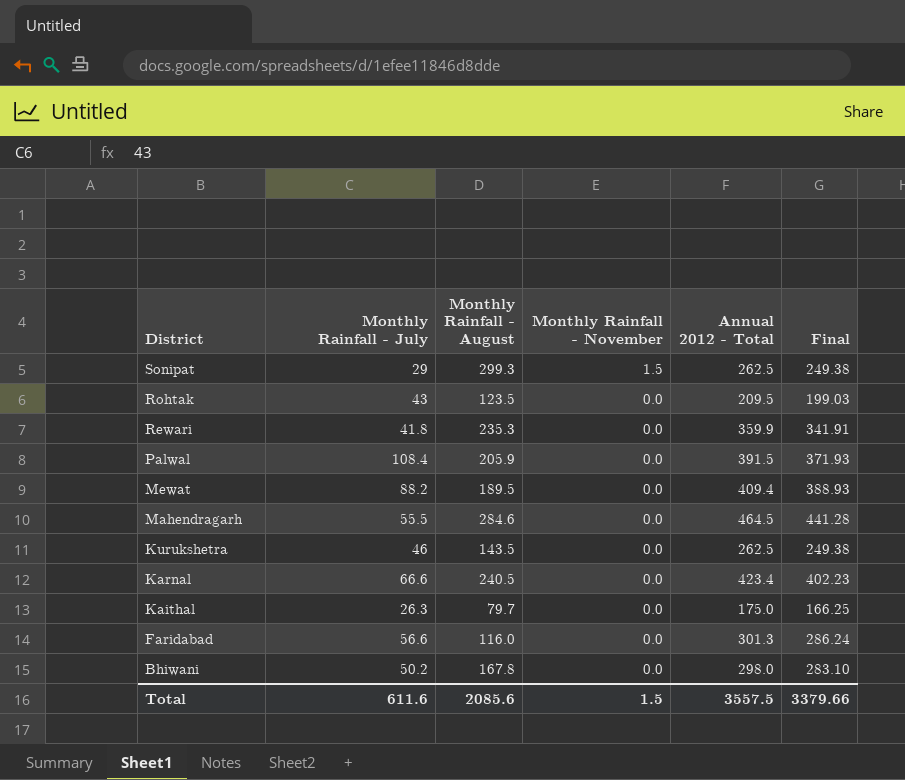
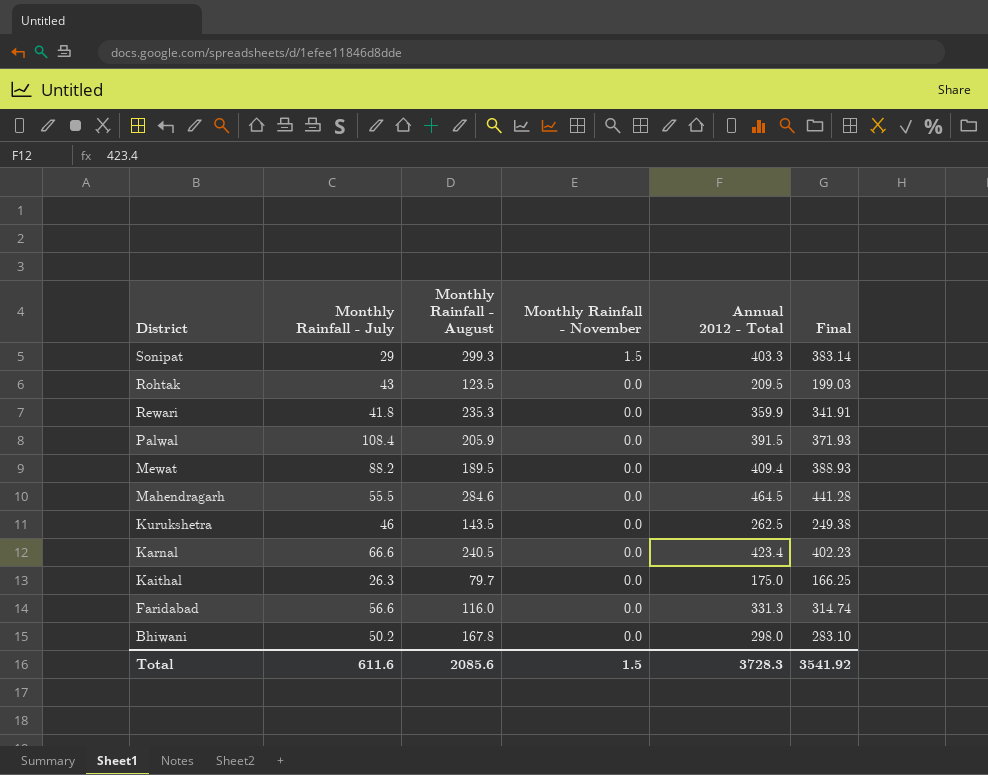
Sonipat | Annual 2012 - Total: 262.5 -> 403.3
Sonipat | Final: 249.38 -> 383.14
Faridabad | Annual 2012 - Total: 301.3 -> 331.3
Faridabad | Final: 286.24 -> 314.74
Total | Annual 2012 - Total: 3557.5 -> 3728.3
Total | Final: 3379.66 -> 3541.92

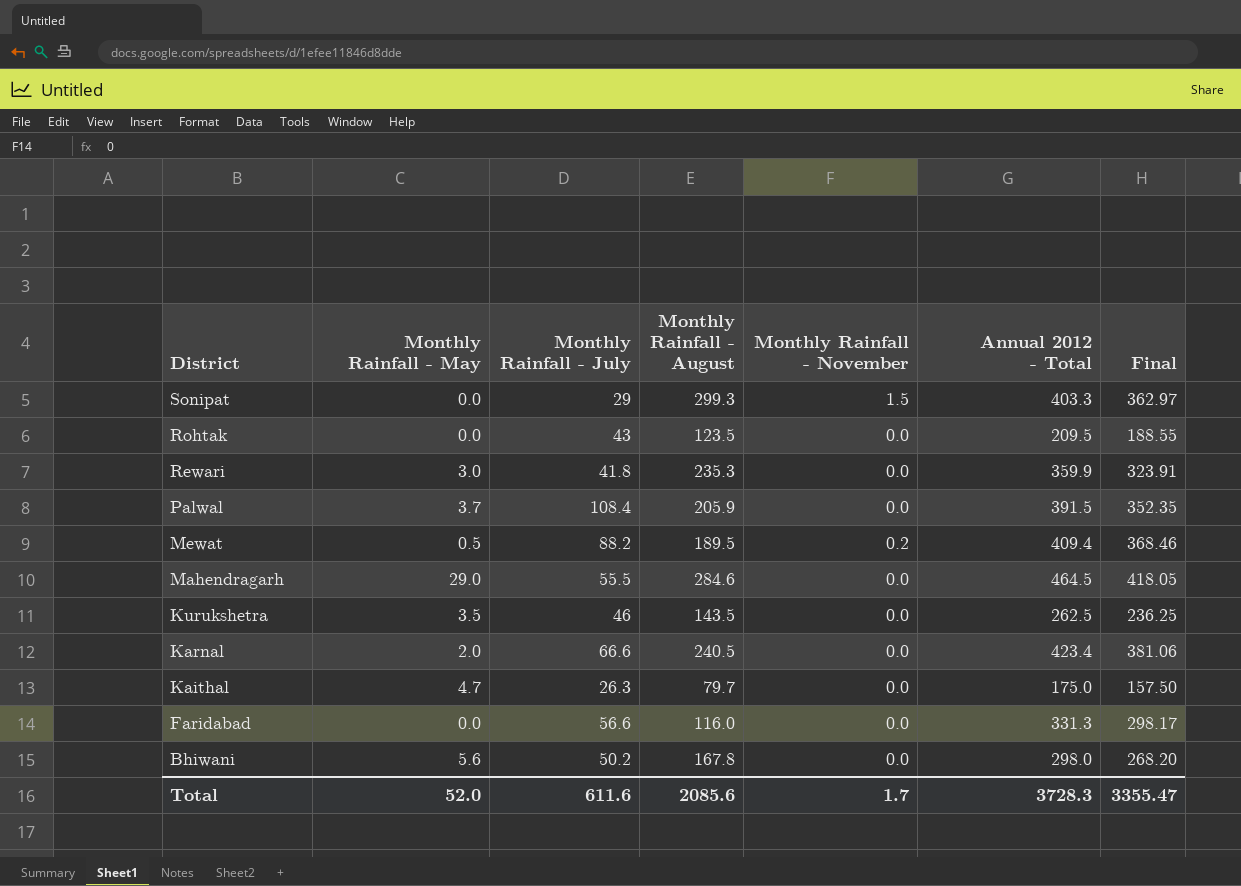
column Monthly Rainfall - May | position: none -> 2
column Final | formula: [Annual 2012 - Total] * 0.95 -> [Annual 2012 - Total] * 0.9
Mewat | Monthly Rainfall - November: 0.0 -> 0.2
Total | Monthly Rainfall - November: 1.5 -> 1.7
Total | Final: 3541.92 -> 3355.47

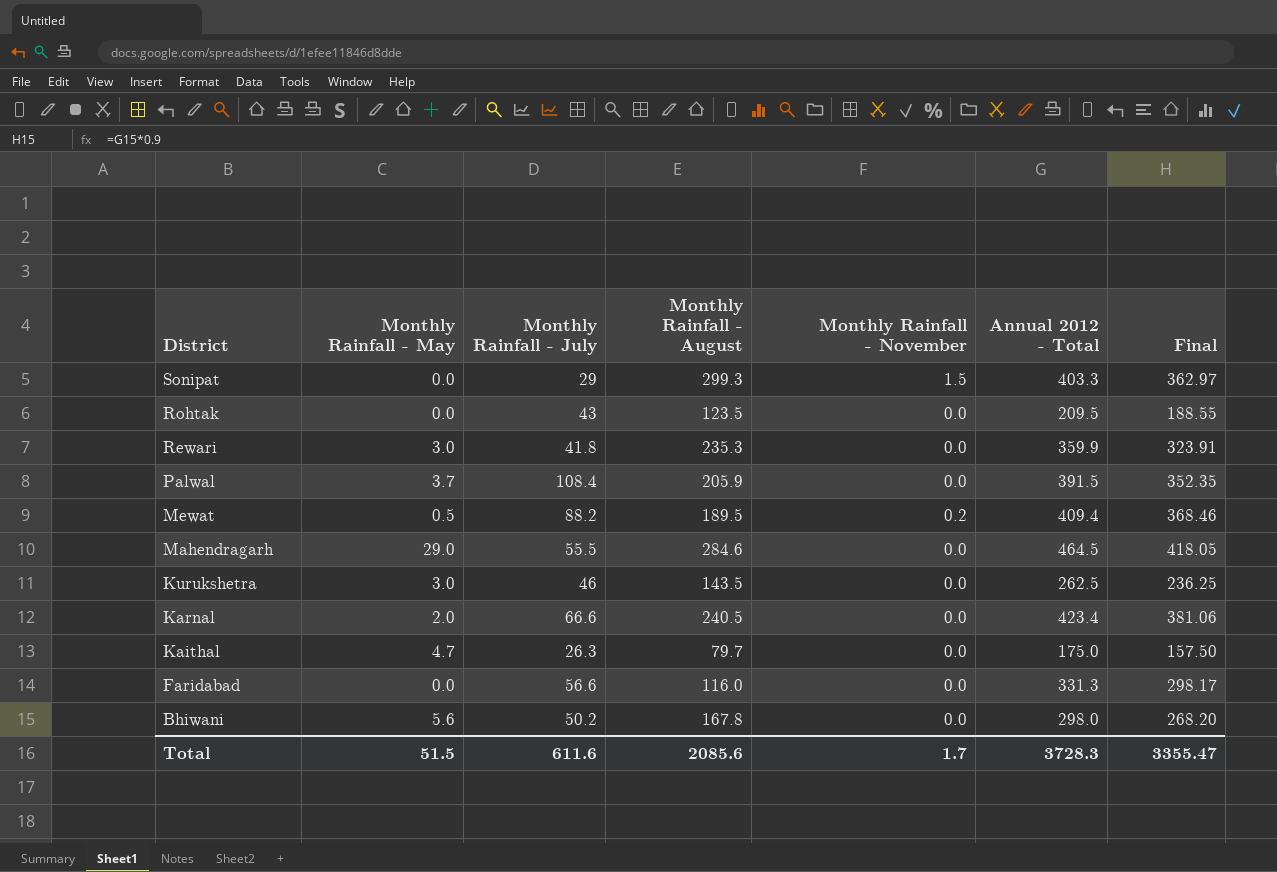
Kurukshetra | Monthly Rainfall - May: 3.5 -> 3.0
Total | Monthly Rainfall - May: 52.0 -> 51.5

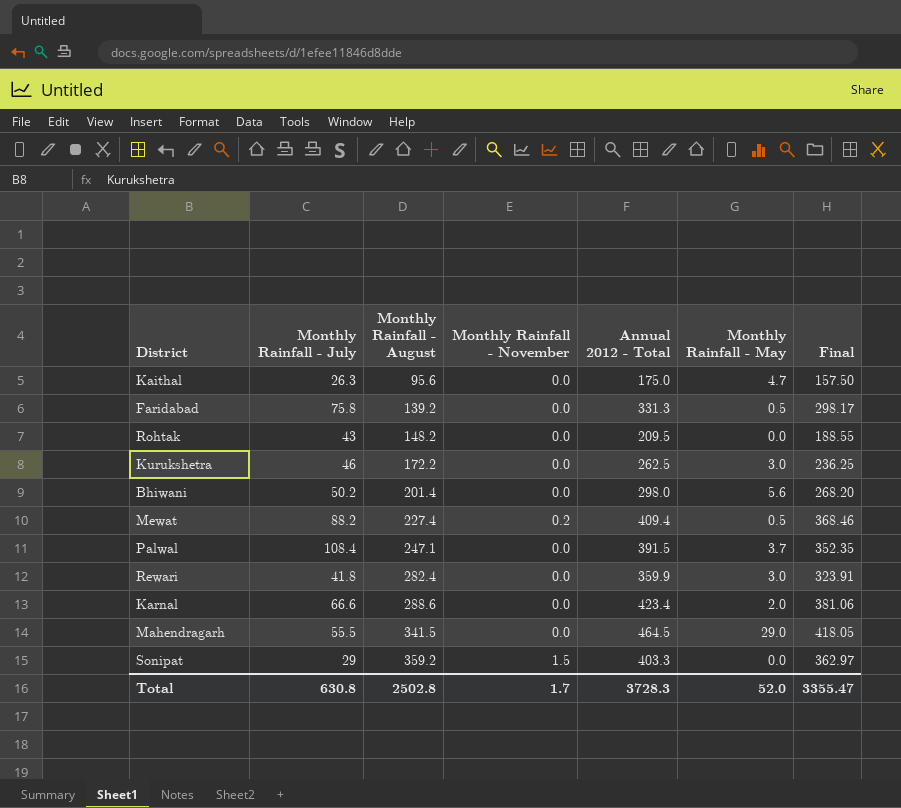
row order: District descending -> Monthly Rainfall - August ascending
column Monthly Rainfall - May | position: 2 -> 6
Kaithal | Monthly Rainfall - August: 79.7 -> 95.6
Faridabad | Monthly Rainfall - July: 56.6 -> 75.8
Faridabad | Monthly Rainfall - August: 116.0 -> 139.2
Faridabad | Monthly Rainfall - May: 0.0 -> 0.5
Rohtak | Monthly Rainfall - August: 123.5 -> 148.2
Kurukshetra | Monthly Rainfall - August: 143.5 -> 172.2
Bhiwani | Monthly Rainfall - August: 167.8 -> 201.4
Mewat | Monthly Rainfall - August: 189.5 -> 227.4
Palwal | Monthly Rainfall - August: 205.9 -> 247.1
Rewari | Monthly Rainfall - August: 235.3 -> 282.4
Karnal | Monthly Rainfall - August: 240.5 -> 288.6
Mahendragarh | Monthly Rainfall - August: 284.6 -> 341.5
Sonipat | Monthly Rainfall - August: 299.3 -> 359.2
Total | Monthly Rainfall - July: 611.6 -> 630.8
Total | Monthly Rainfall - August: 2085.6 -> 2502.8
Total | Monthly Rainfall - May: 51.5 -> 52.0

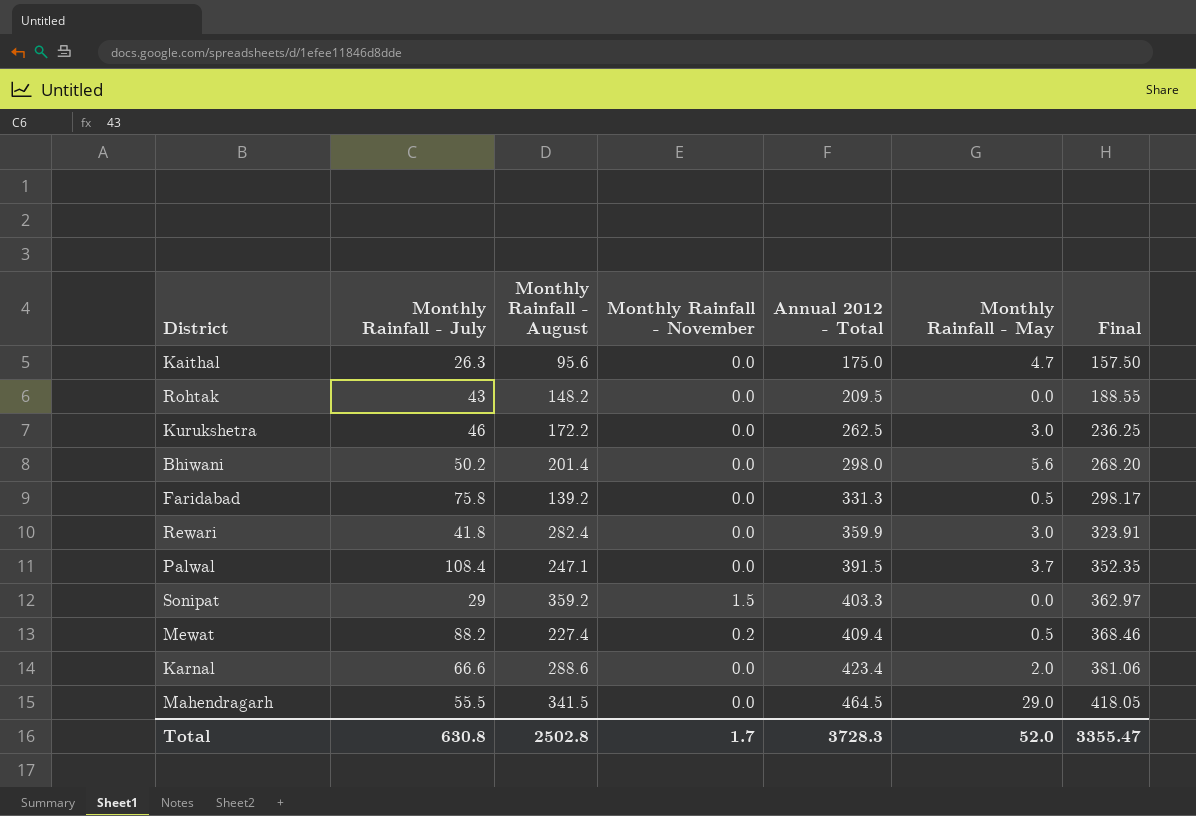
row order: Monthly Rainfall - August ascending -> Annual 2012 - Total ascending

